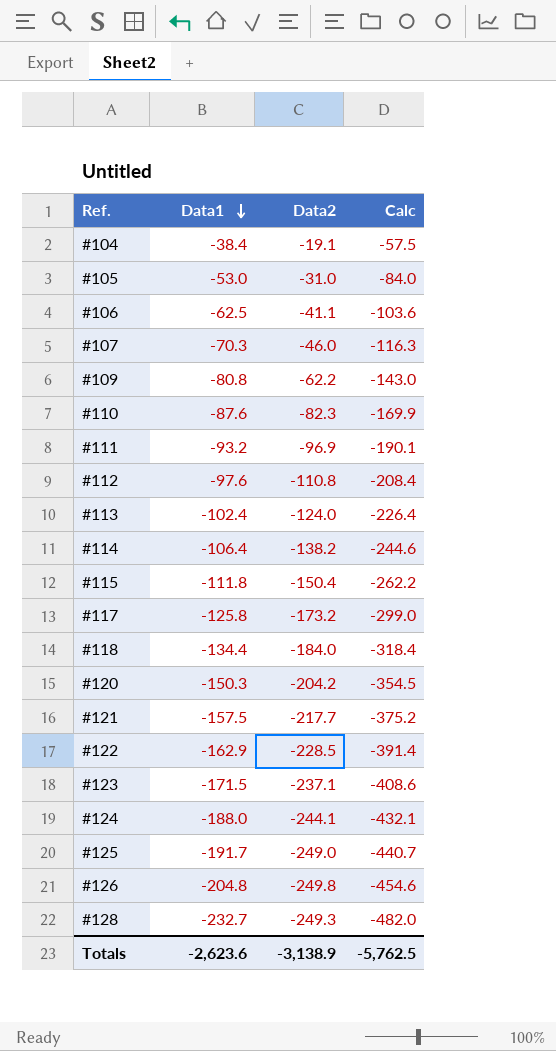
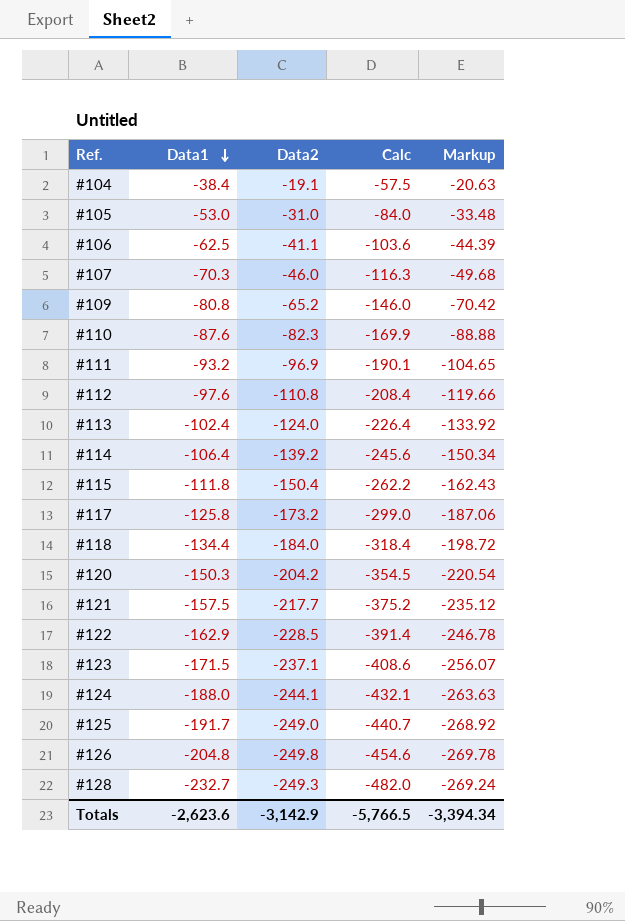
column Markup | formula: none -> [Data2] * 1.08
#109 | Data2: -62.2 -> -65.2
#109 | Calc: -143.0 -> -146.0
#114 | Data2: -138.2 -> -139.2
#114 | Calc: -244.6 -> -245.6
Totals | Data2: -3,138.9 -> -3,142.9
Totals | Calc: -5,762.5 -> -5,766.5

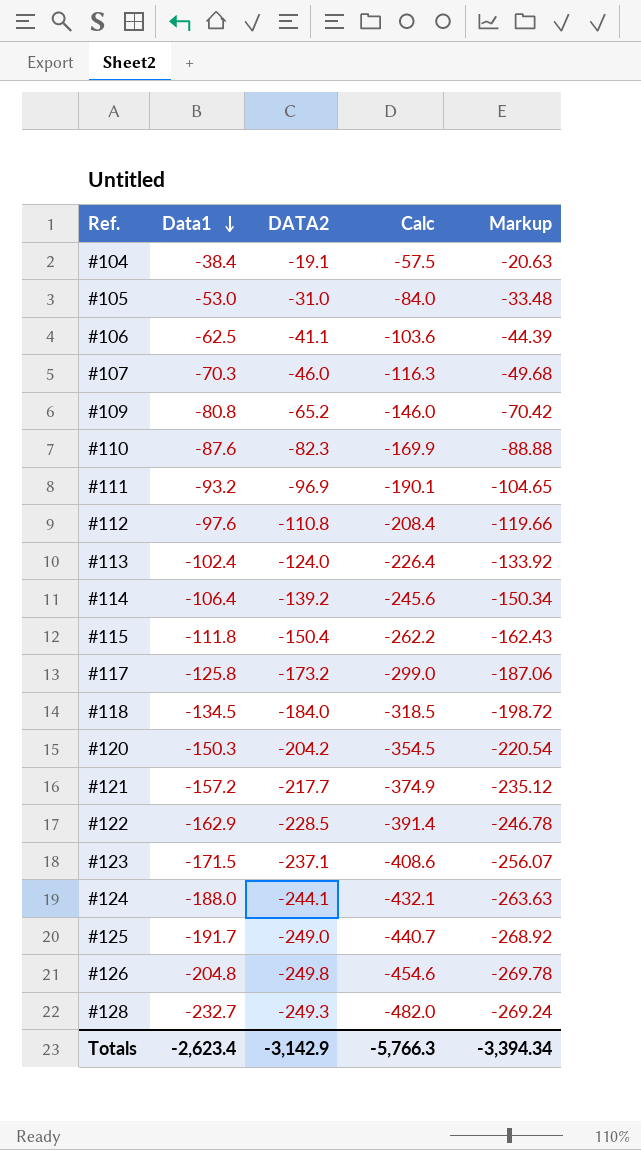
column name: Data2 -> DATA2
#118 | Data1: -134.4 -> -134.5
#118 | Calc: -318.4 -> -318.5
#121 | Data1: -157.5 -> -157.2
#121 | Calc: -375.2 -> -374.9
Totals | Data1: -2,623.6 -> -2,623.4
Totals | Calc: -5,766.5 -> -5,766.3

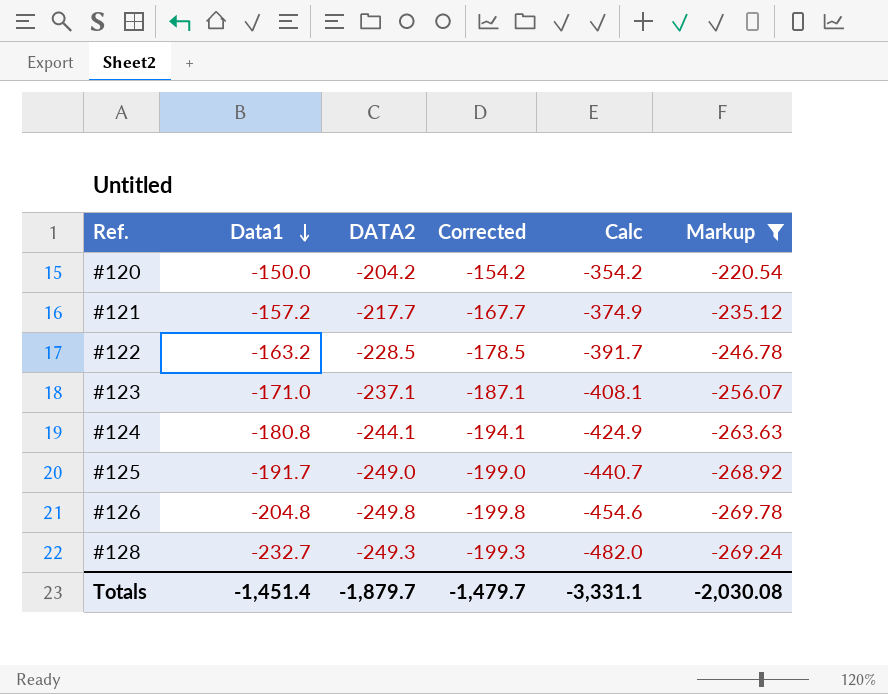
filter: none -> Markup <= -220.54
column Corrected | formula: none -> [DATA2] + 50
#120 | Data1: -150.3 -> -150.0
#120 | Calc: -354.5 -> -354.2
#122 | Data1: -162.9 -> -163.2
#122 | Calc: -391.4 -> -391.7
#123 | Data1: -171.5 -> -171.0
#123 | Calc: -408.6 -> -408.1
#124 | Data1: -188.0 -> -180.8
#124 | Calc: -432.1 -> -424.9
Totals | Data1: -2,623.4 -> -1,451.4
Totals | DATA2: -3,142.9 -> -1,879.7
Totals | Calc: -5,766.3 -> -3,331.1
Totals | Markup: -3,394.34 -> -2,030.08

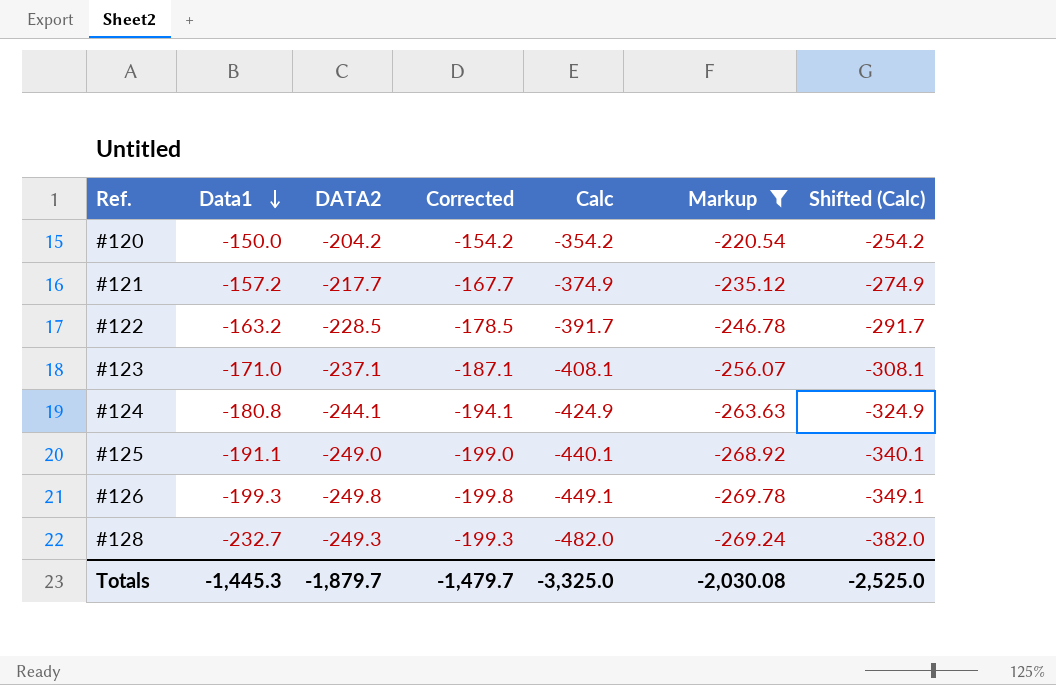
column Shifted (Calc) | formula: none -> [Calc] + 100
#125 | Data1: -191.7 -> -191.1
#125 | Calc: -440.7 -> -440.1
#126 | Data1: -204.8 -> -199.3
#126 | Calc: -454.6 -> -449.1
Totals | Data1: -1,451.4 -> -1,445.3
Totals | Calc: -3,331.1 -> -3,325.0

